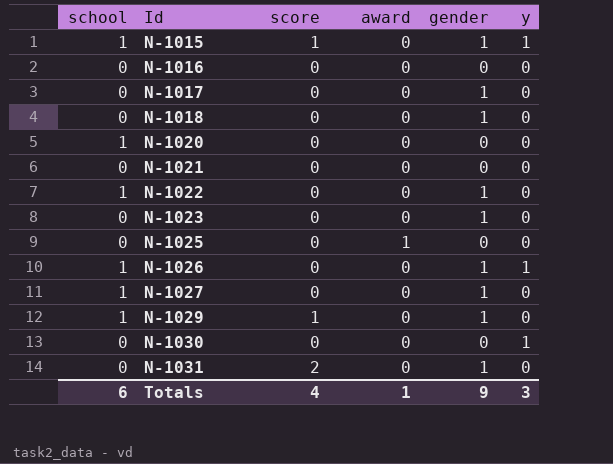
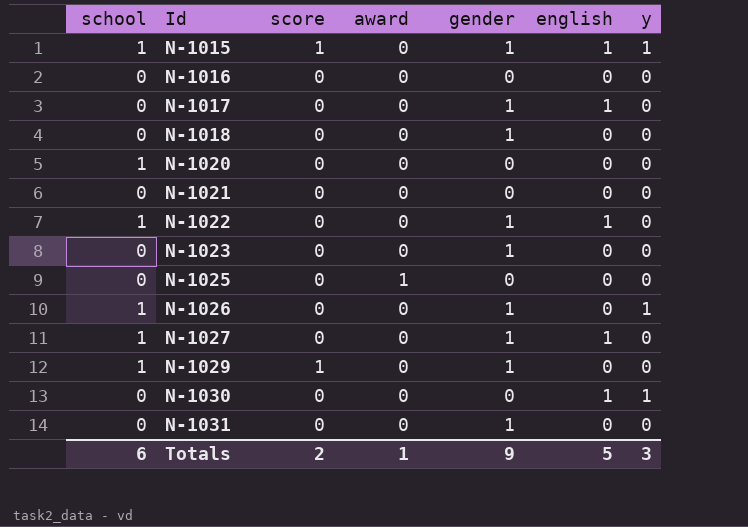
column english | position: none -> 6
N-1031 | score: 2 -> 0
Totals | score: 4 -> 2

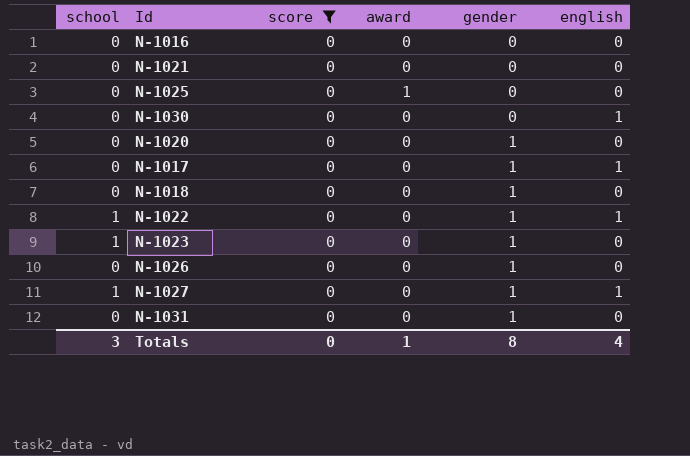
filter: none -> score = 0
row order: Id ascending -> gender ascending
column y | position: 7 -> none
N-1020 | school: 1 -> 0
N-1020 | gender: 0 -> 1
N-1023 | school: 0 -> 1
N-1026 | school: 1 -> 0
Totals | school: 6 -> 3
Totals | score: 2 -> 0
Totals | gender: 9 -> 8
Totals | english: 5 -> 4

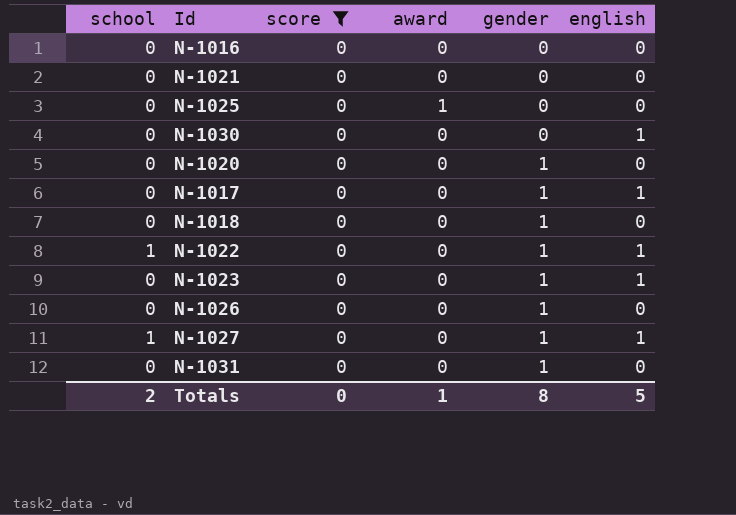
N-1023 | school: 1 -> 0
N-1023 | english: 0 -> 1
Totals | school: 3 -> 2
Totals | english: 4 -> 5

